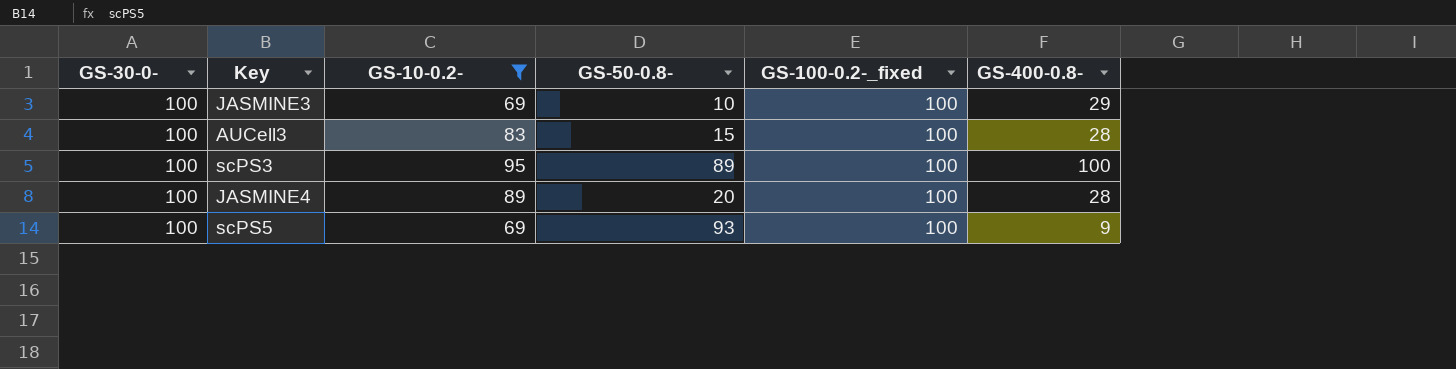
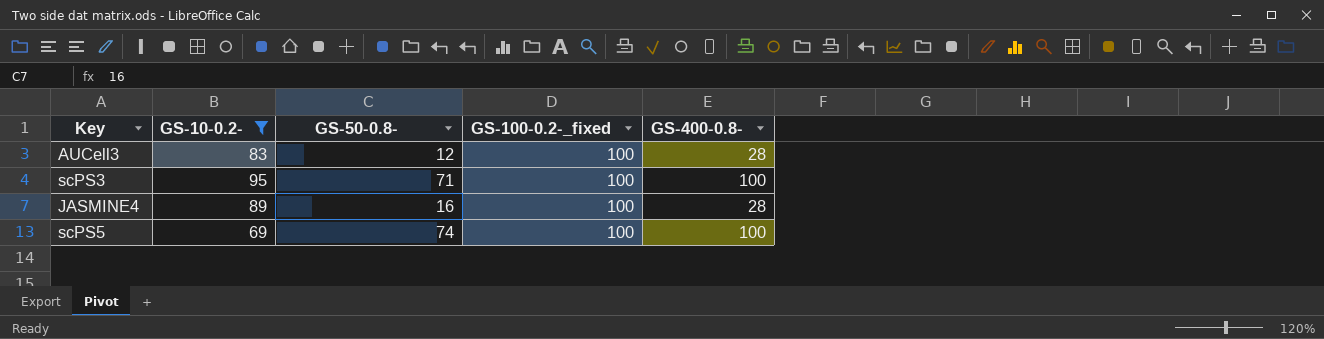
column GS-30-0- | position: 1 -> none
row JASMINE3: 100 | 69 | 10 | 100 | 29 -> none
AUCell3 | GS-50-0.8-: 15 -> 12
scPS3 | GS-50-0.8-: 89 -> 71
JASMINE4 | GS-50-0.8-: 20 -> 16
scPS5 | GS-50-0.8-: 93 -> 74
scPS5 | GS-400-0.8-: 9 -> 100

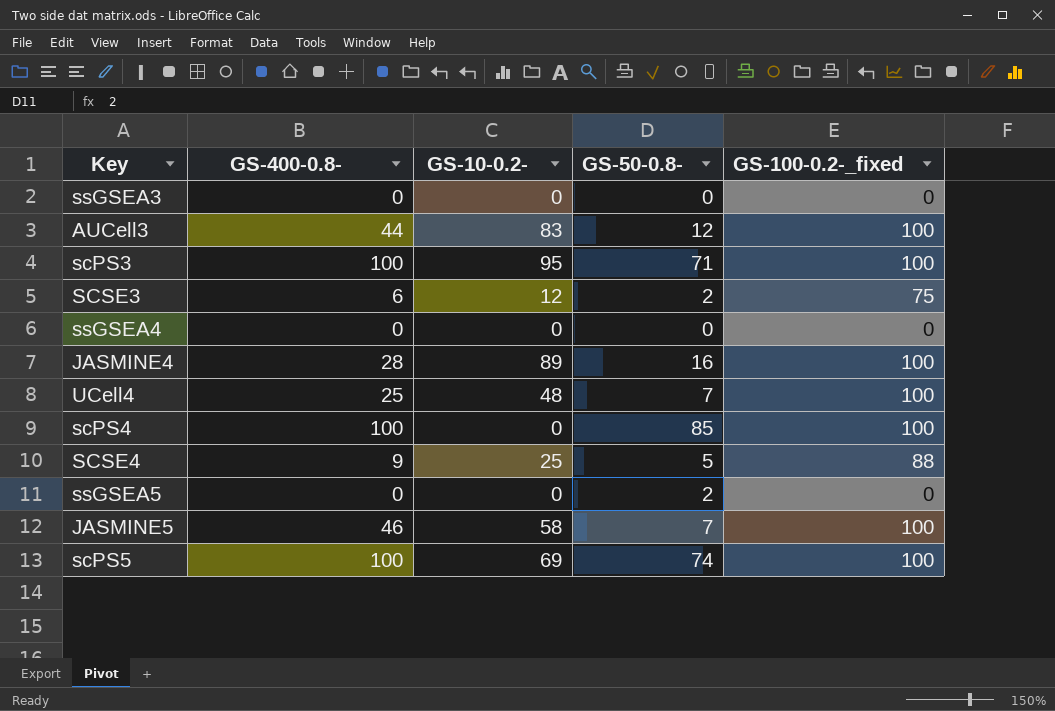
filter: GS-10-0.2- >= 69 -> none
column GS-400-0.8- | position: 5 -> 2
AUCell3 | GS-400-0.8-: 28 -> 44

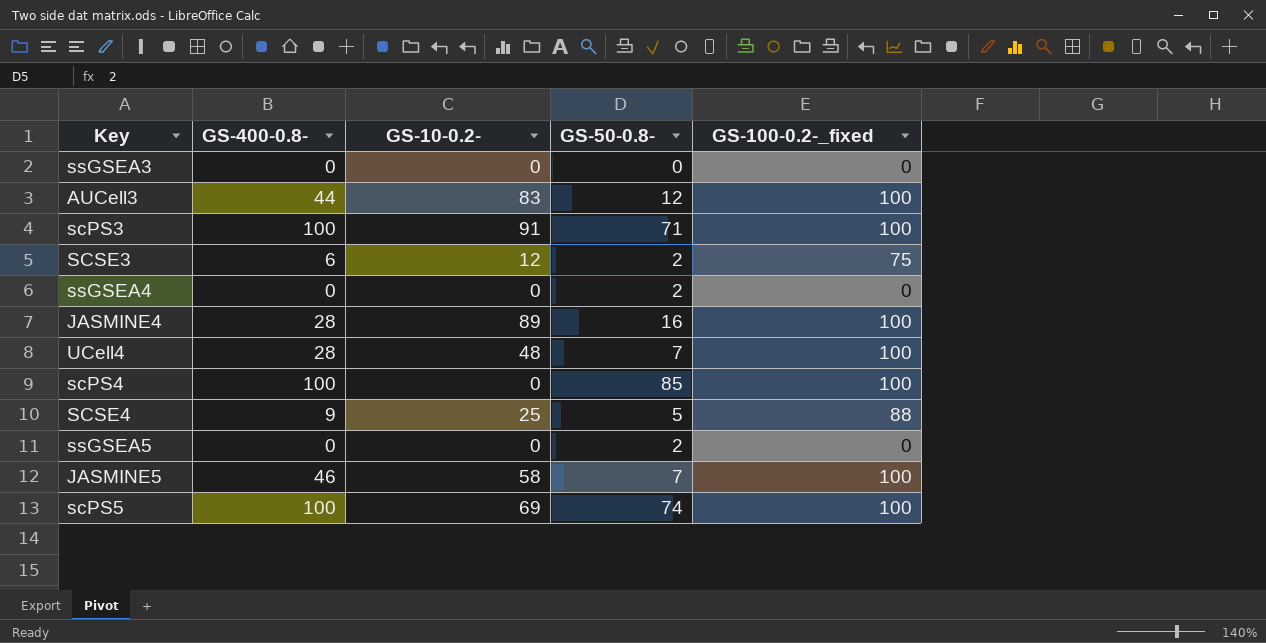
scPS3 | GS-10-0.2-: 95 -> 91
ssGSEA4 | GS-50-0.8-: 0 -> 2
UCell4 | GS-400-0.8-: 25 -> 28

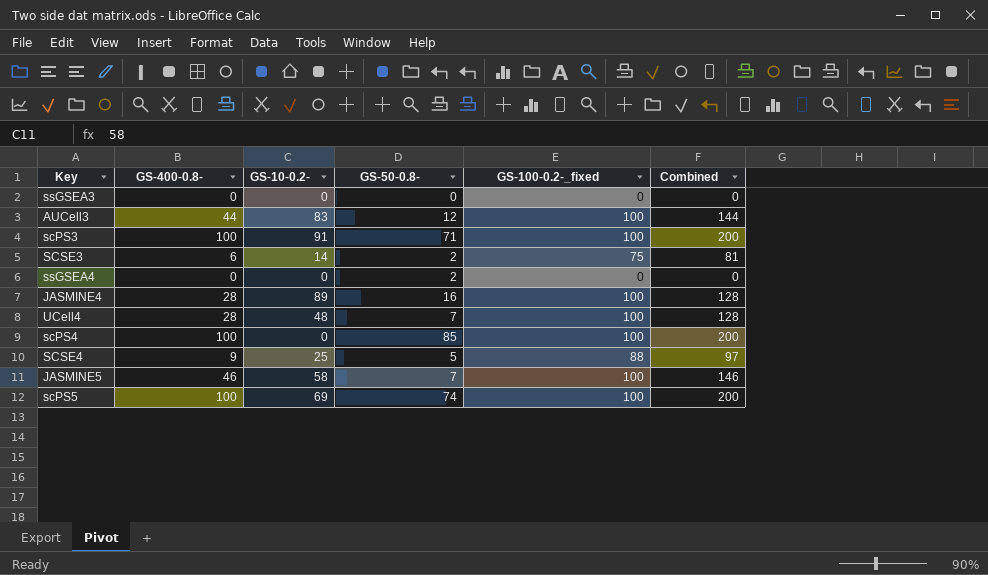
column Combined | formula: none -> [GS-400-0.8-] + [GS-100-0.2-_fixed]
row ssGSEA5: 0 | 0 | 2 | 0 -> none
SCSE3 | GS-10-0.2-: 12 -> 14

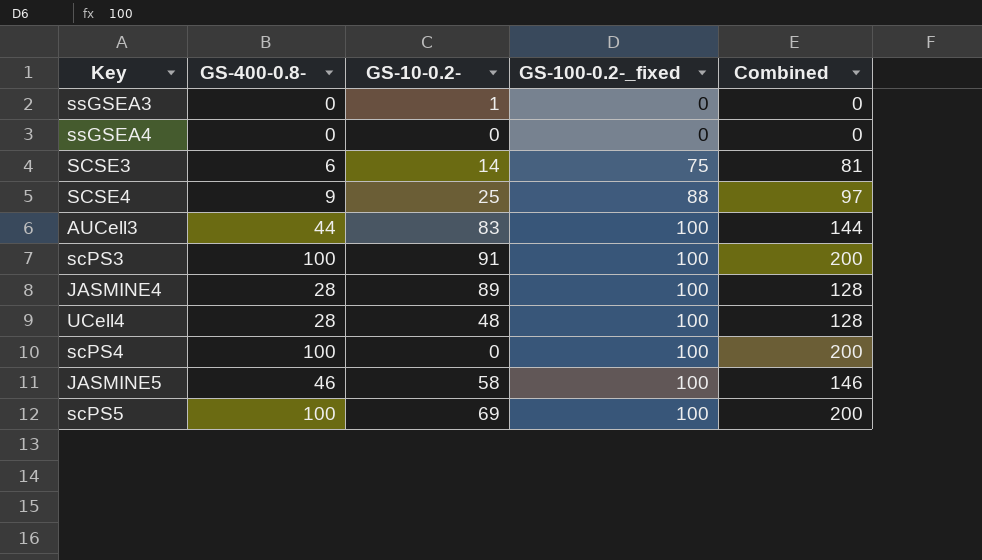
row order: none -> GS-100-0.2-_fixed ascending
column GS-50-0.8- | position: 4 -> none
ssGSEA3 | GS-10-0.2-: 0 -> 1

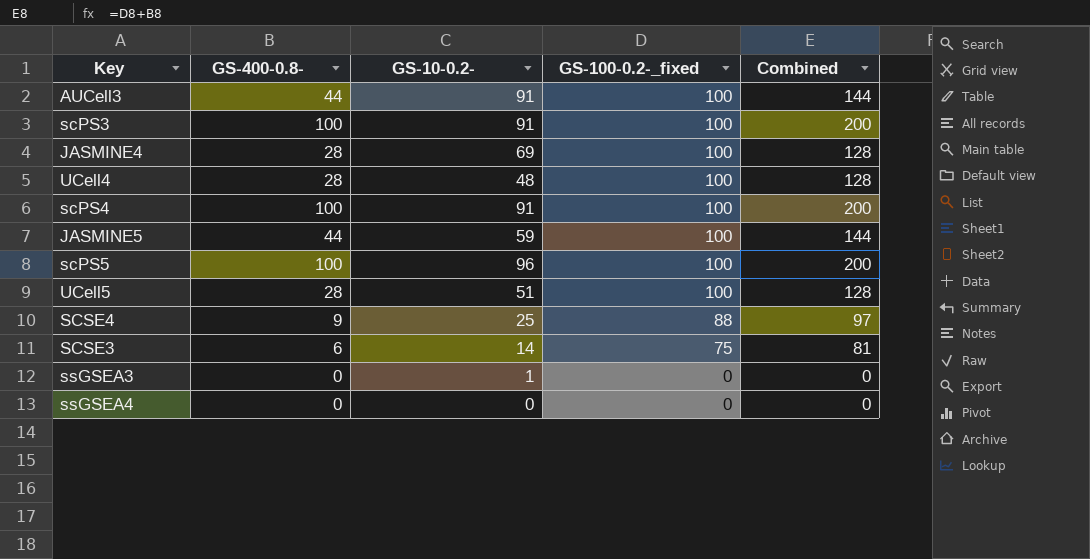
row order: GS-100-0.2-_fixed ascending -> GS-100-0.2-_fixed descending
AUCell3 | GS-10-0.2-: 83 -> 91
JASMINE4 | GS-10-0.2-: 89 -> 69
scPS4 | GS-10-0.2-: 0 -> 91
JASMINE5 | GS-400-0.8-: 46 -> 44
JASMINE5 | GS-10-0.2-: 58 -> 59
JASMINE5 | Combined: 146 -> 144
scPS5 | GS-10-0.2-: 69 -> 96
row UCell5: none -> 28 | 51 | 100 | 128

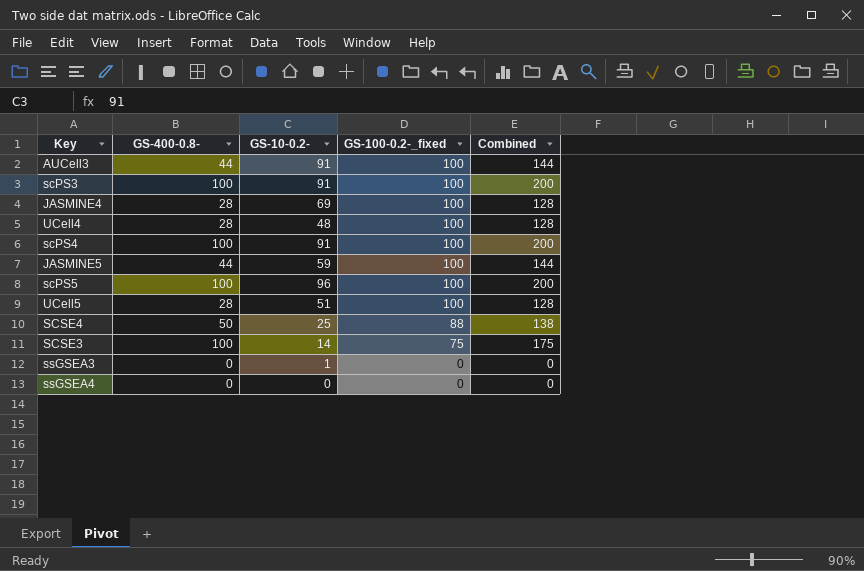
SCSE4 | GS-400-0.8-: 9 -> 50
SCSE4 | Combined: 97 -> 138
SCSE3 | GS-400-0.8-: 6 -> 100
SCSE3 | Combined: 81 -> 175

